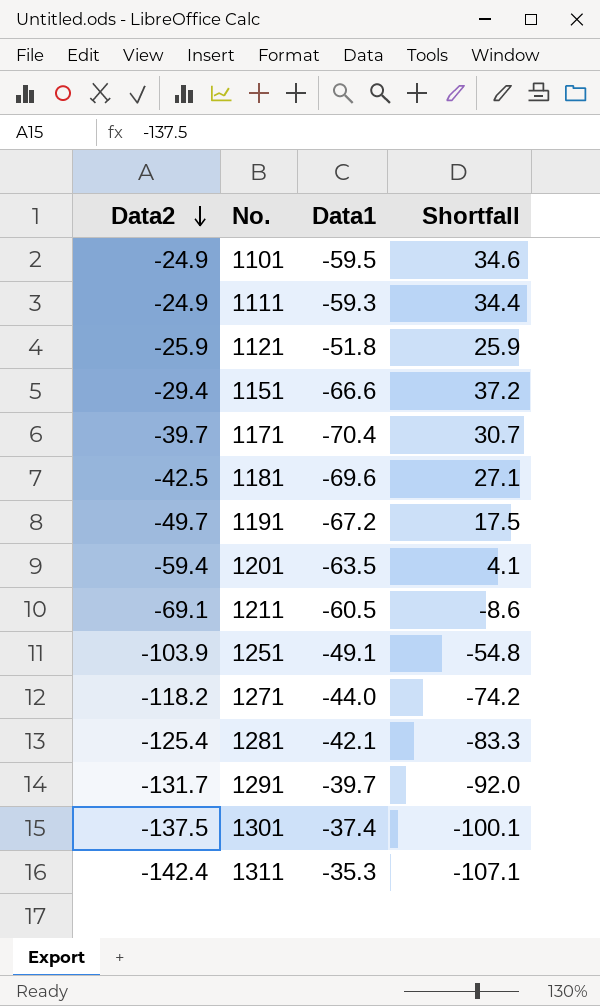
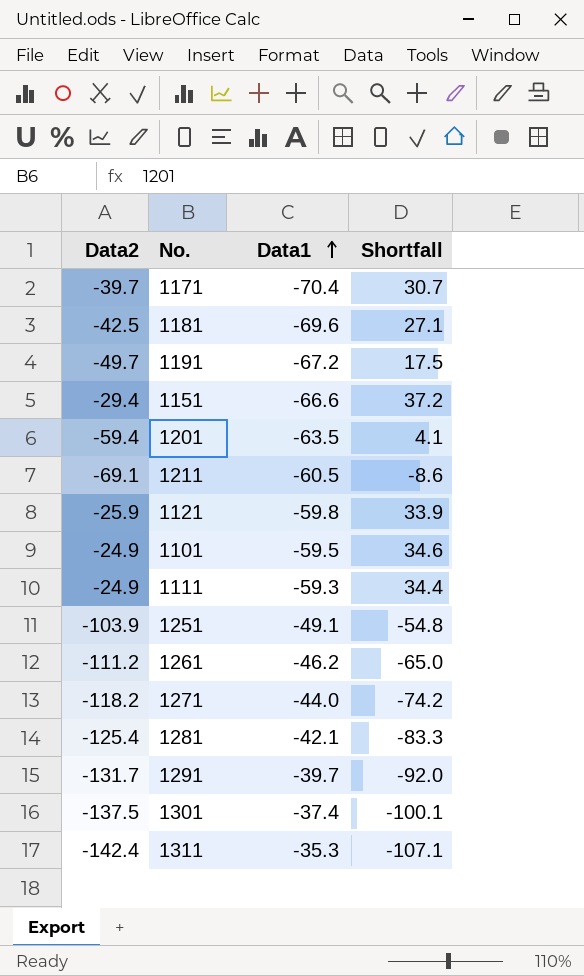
row order: Data2 descending -> Data1 ascending
1121 | Data1: -51.8 -> -59.8
1121 | Shortfall: 25.9 -> 33.9
row 1261: none -> -111.2 | -46.2 | -65.0

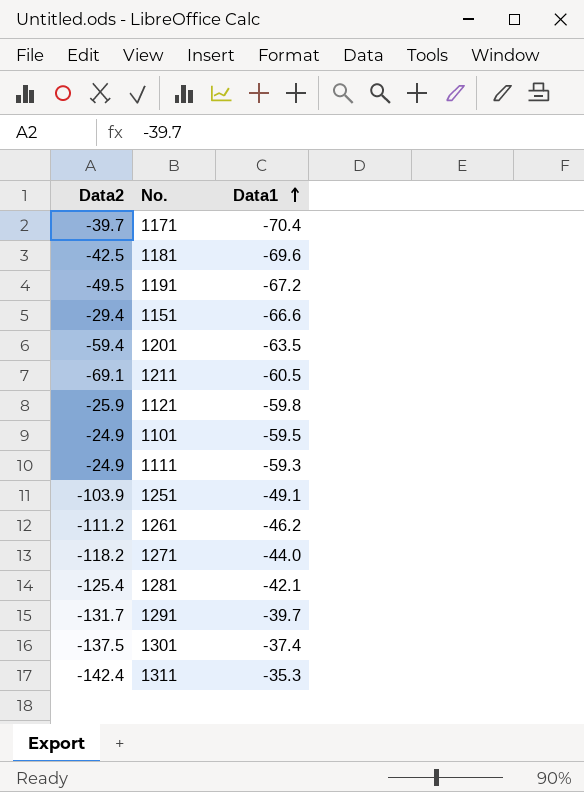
column Shortfall | formula: [Data2] - [Data1] -> none
1191 | Data2: -49.7 -> -49.5

